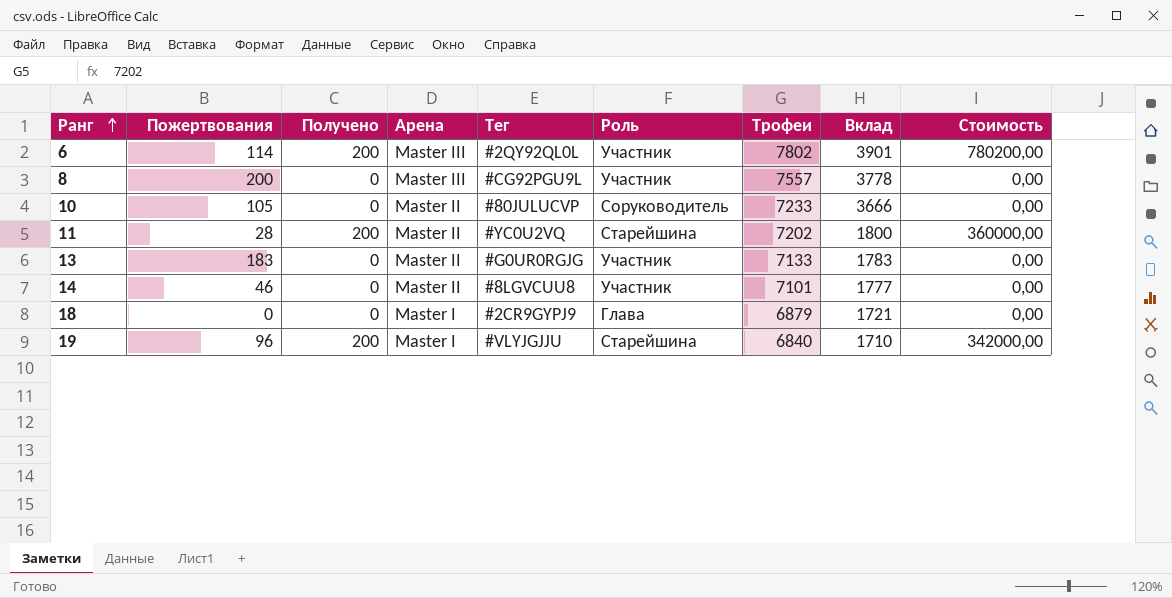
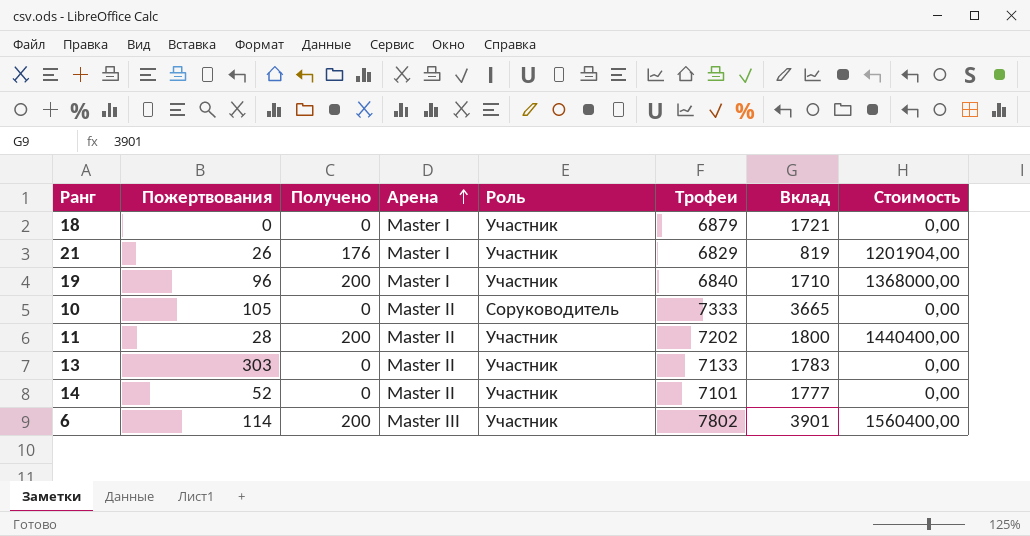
row order: Ранг ascending -> Арена ascending
column Тег | position: 5 -> none
column Стоимость | formula: [Получено] * [Вклад] -> [Получено] * [Трофеи]
row 8: 200 | 0 | Master III | #CG92PGU9L | Участник | 7557 | 3778 | 0,00 -> none
18 | Роль: Глава -> Участник
row 21: none -> 26 | 176 | Master I | Участник | 6829 | 819 | 1201904,00
19 | Роль: Старейшина -> Участник
10 | Трофеи: 7233 -> 7333
10 | Вклад: 3666 -> 3665
11 | Роль: Старейшина -> Участник
13 | Пожертвования: 183 -> 303
14 | Пожертвования: 46 -> 52

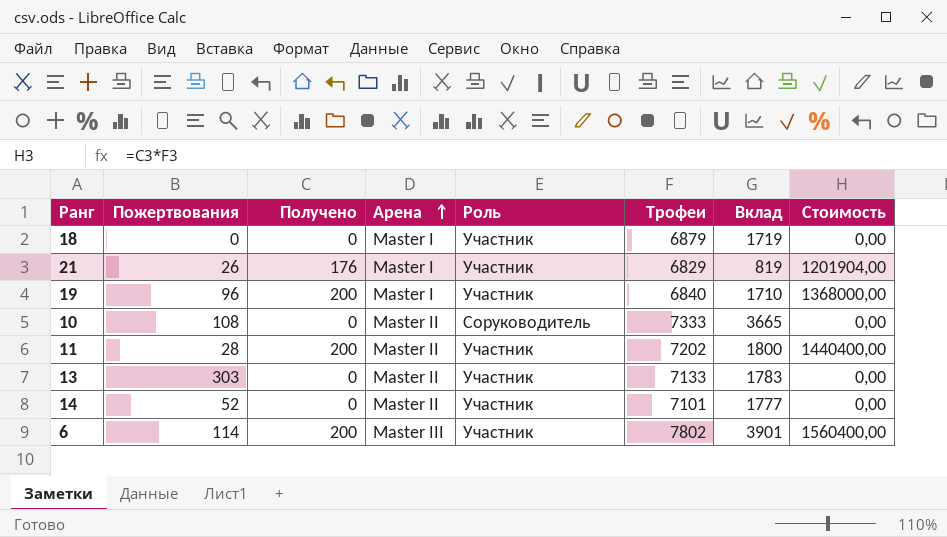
18 | Вклад: 1721 -> 1719
10 | Пожертвования: 105 -> 108

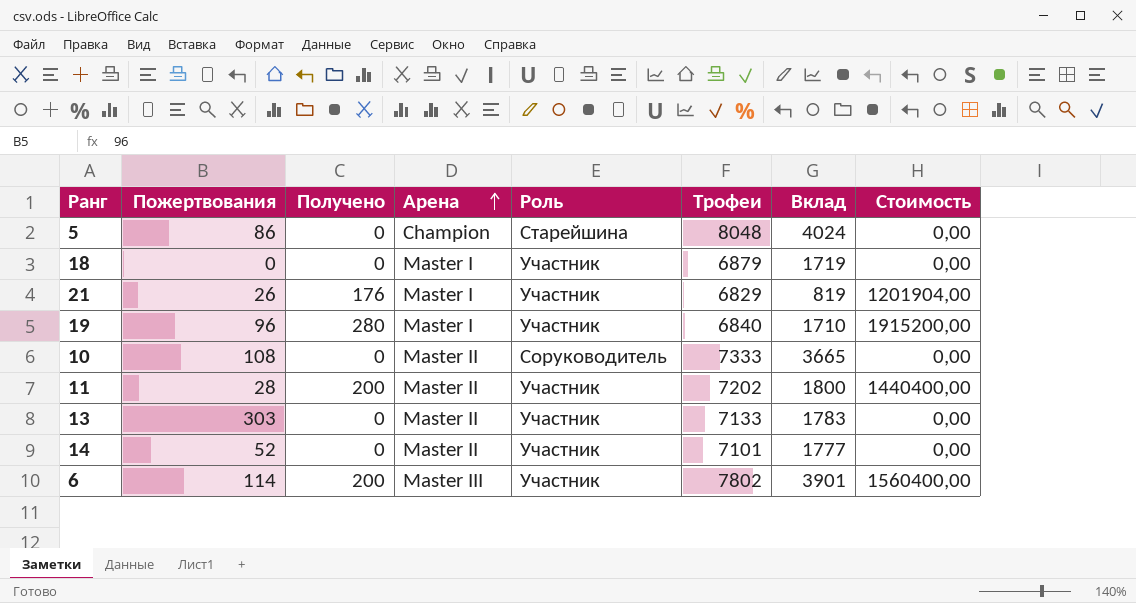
row 5: none -> 86 | 0 | Champion | Старейшина | 8048 | 4024 | 0,00
19 | Получено: 200 -> 280
19 | Стоимость: 1368000,00 -> 1915200,00

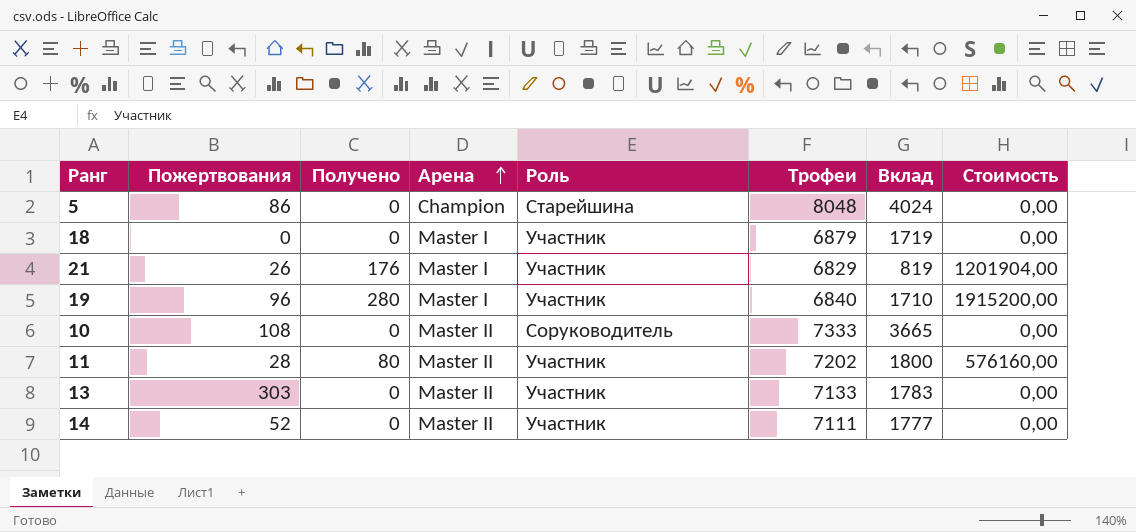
row 6: 114 | 200 | Master III | Участник | 7802 | 3901 | 1560400,00 -> none
11 | Получено: 200 -> 80
11 | Стоимость: 1440400,00 -> 576160,00
14 | Трофеи: 7101 -> 7111

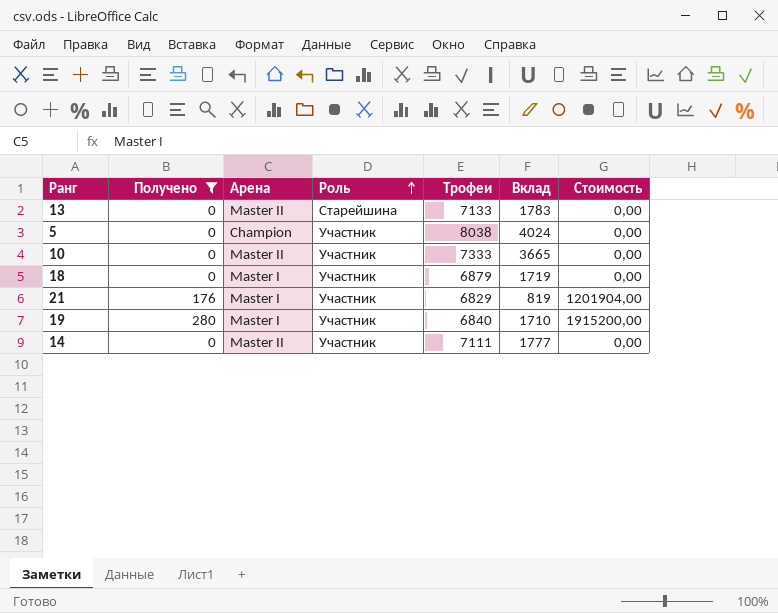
filter: none -> Получено != 80
row order: Арена ascending -> Роль ascending
column Пожертвования | position: 2 -> none
13 | Роль: Участник -> Старейшина
5 | Роль: Старейшина -> Участник
5 | Трофеи: 8048 -> 8038
10 | Роль: Соруководитель -> Участник

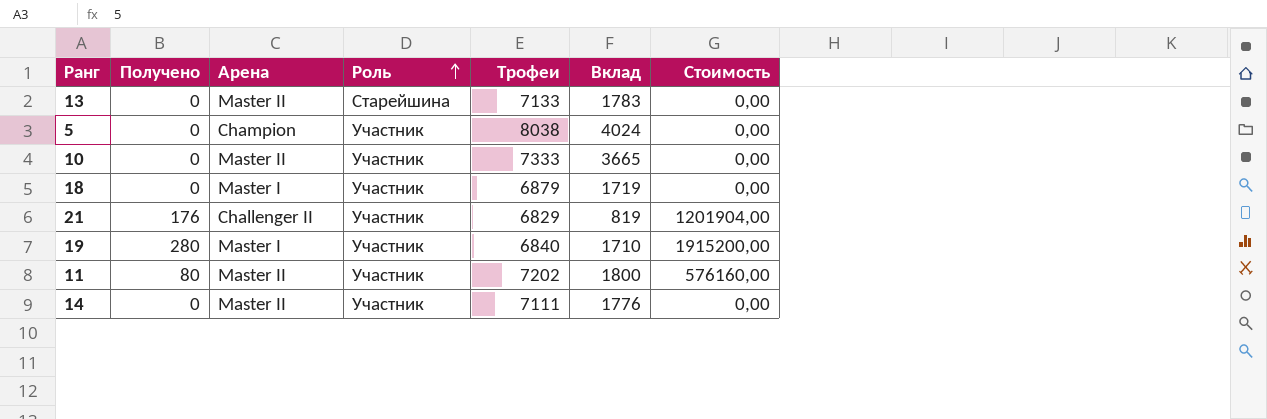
filter: Получено != 80 -> none
21 | Арена: Master I -> Challenger II
14 | Вклад: 1777 -> 1776

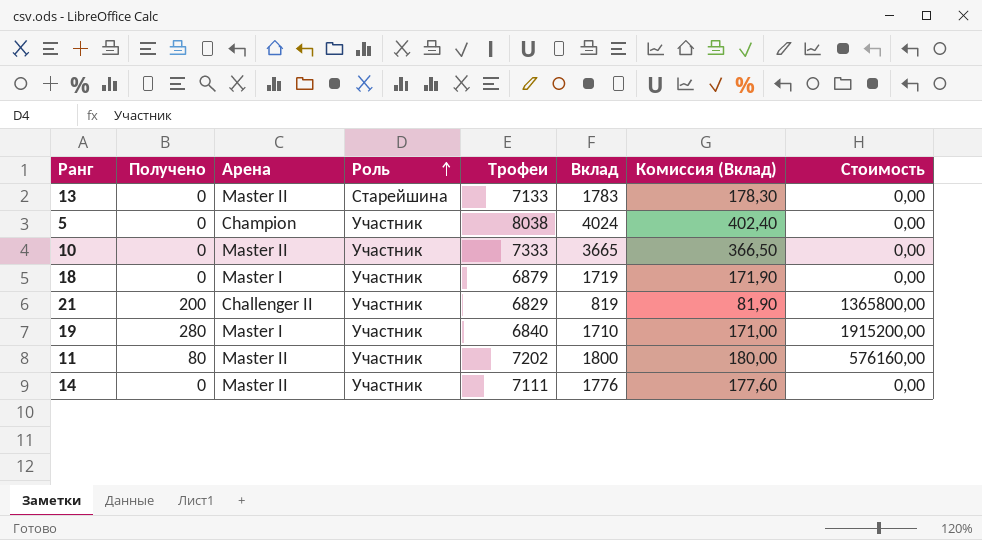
column Комиссия (Вклад) | formula: none -> [Вклад] * 0,1
21 | Получено: 176 -> 200
21 | Стоимость: 1201904,00 -> 1365800,00

